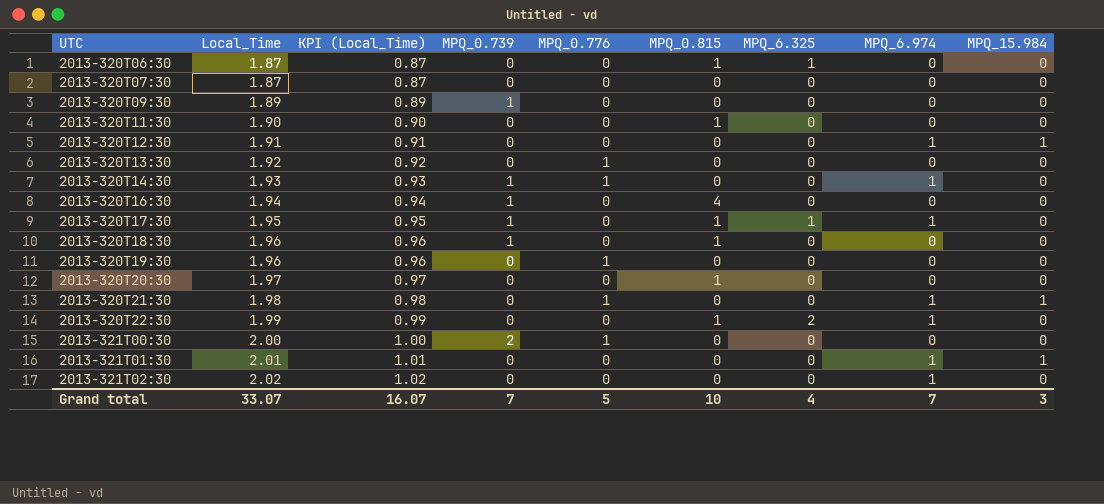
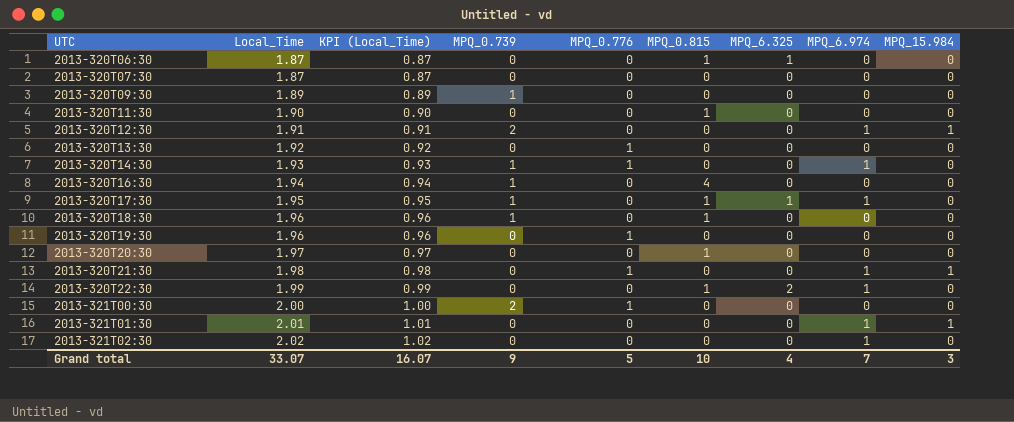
2013-320T12:30 | MPQ_0.739: 0 -> 2
Grand total | MPQ_0.739: 7 -> 9

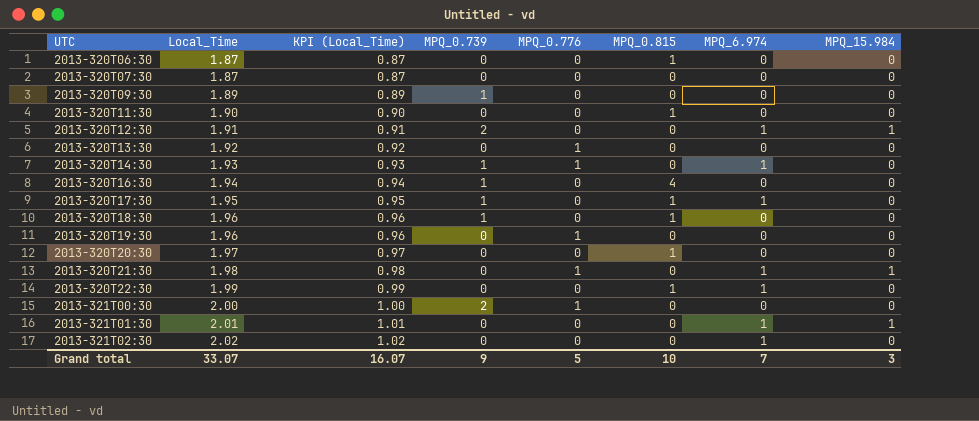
column MPQ_6.325 | position: 7 -> none

